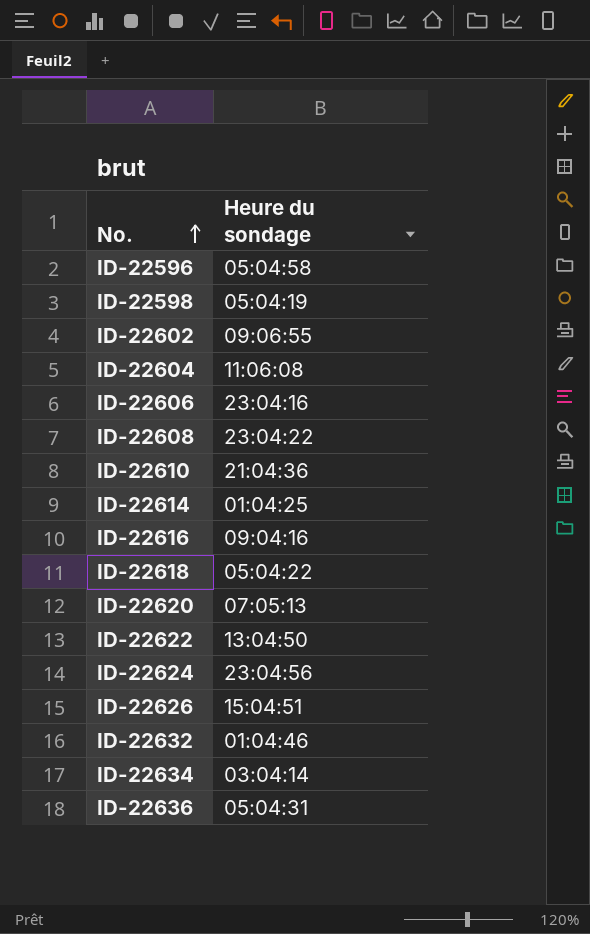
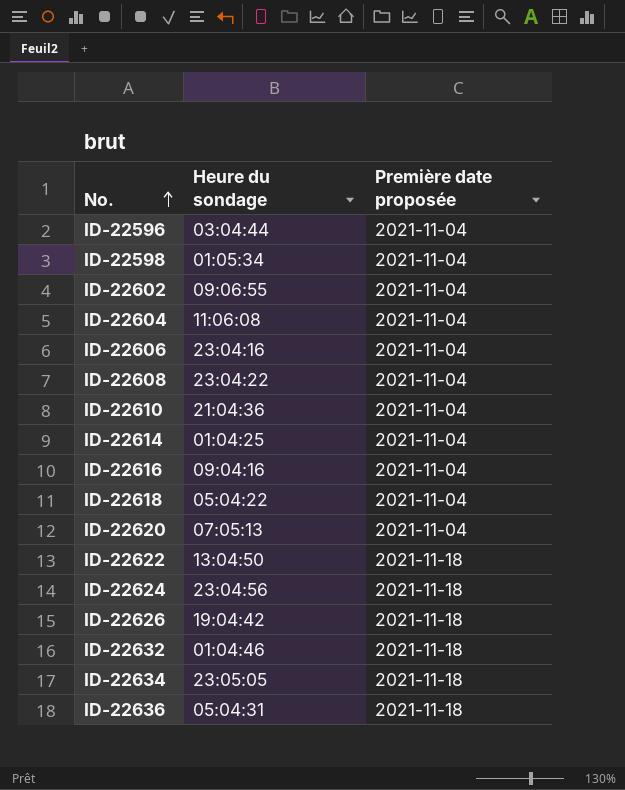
column Première date proposée | position: none -> 3
ID-22596 | Heure du sondage: 05:04:58 -> 03:04:44
ID-22598 | Heure du sondage: 05:04:19 -> 01:05:34
ID-22626 | Heure du sondage: 15:04:51 -> 19:04:42
ID-22634 | Heure du sondage: 03:04:14 -> 23:05:05

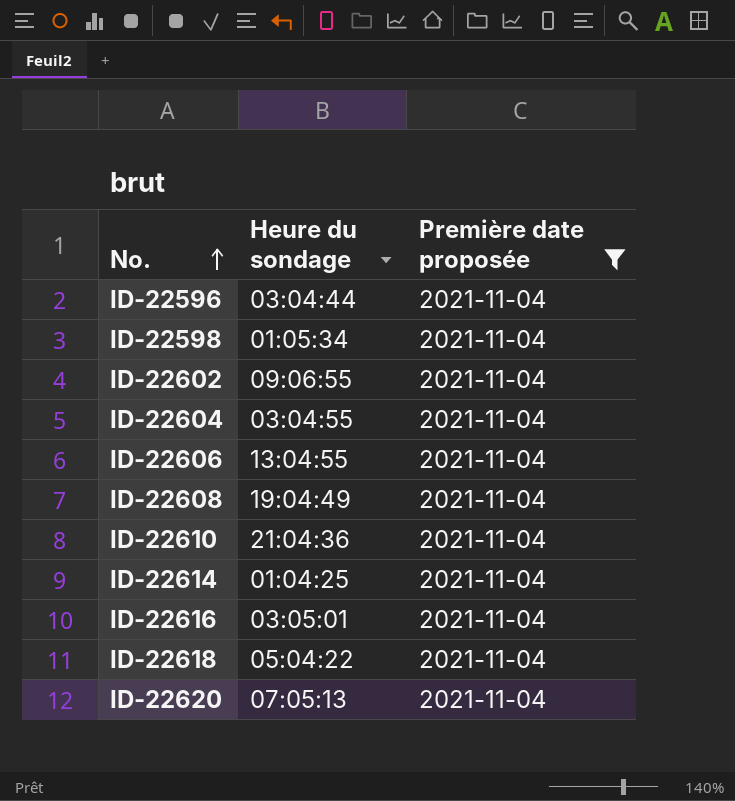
filter: none -> Première date proposée = 2021-11-04
ID-22604 | Heure du sondage: 11:06:08 -> 03:04:55
ID-22606 | Heure du sondage: 23:04:16 -> 13:04:55
ID-22608 | Heure du sondage: 23:04:22 -> 19:04:49
ID-22616 | Heure du sondage: 09:04:16 -> 03:05:01

